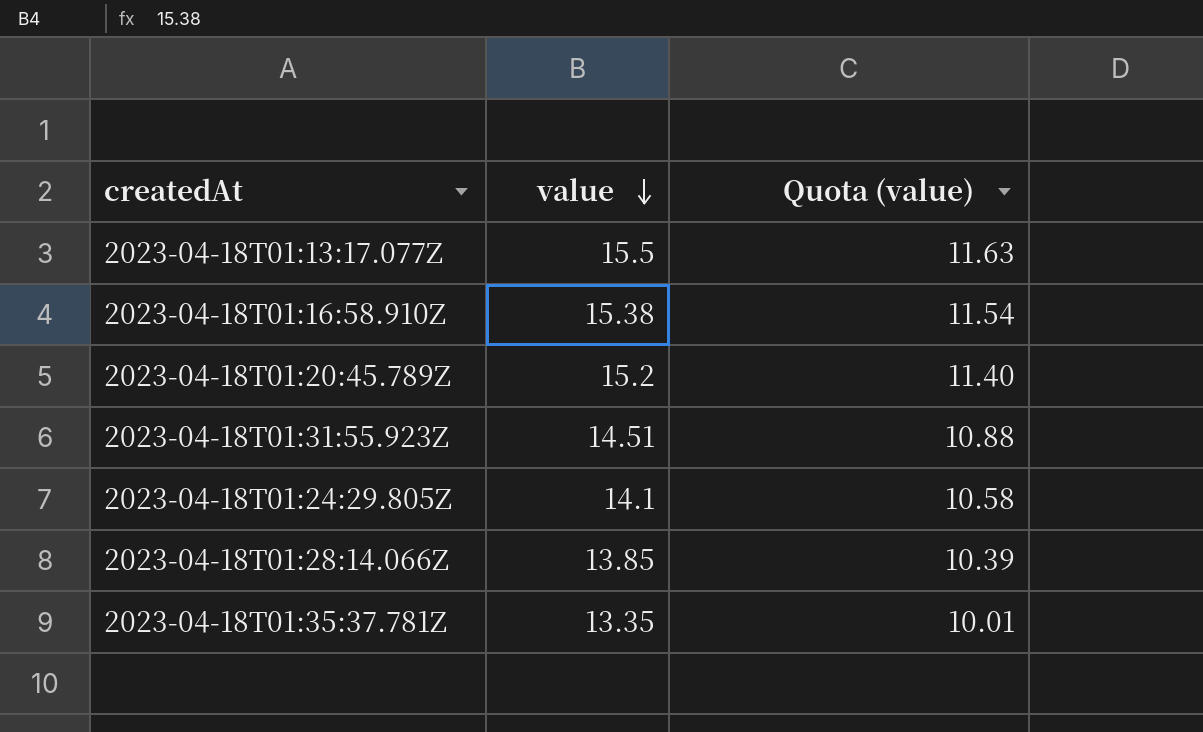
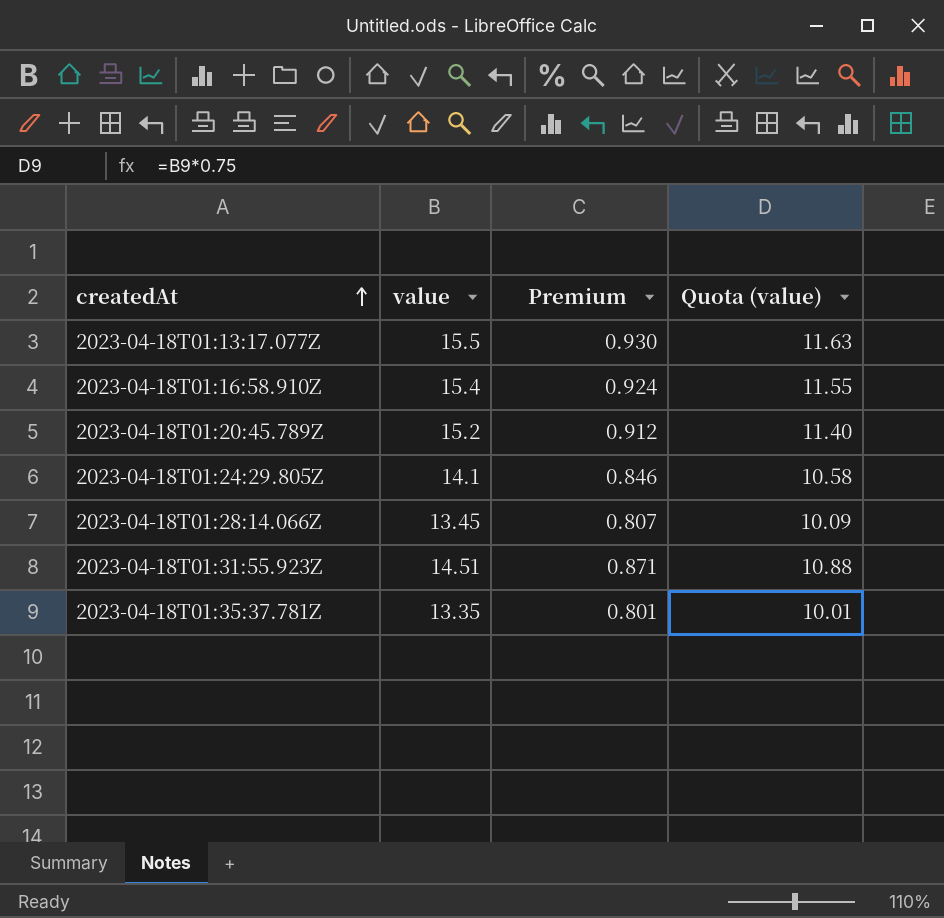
row order: value descending -> createdAt ascending
column Premium | formula: none -> [value] * 0.06
2023-04-18T01:16:58.910Z | value: 15.38 -> 15.4
2023-04-18T01:16:58.910Z | Quota (value): 11.54 -> 11.55
2023-04-18T01:28:14.066Z | value: 13.85 -> 13.45
2023-04-18T01:28:14.066Z | Quota (value): 10.39 -> 10.09

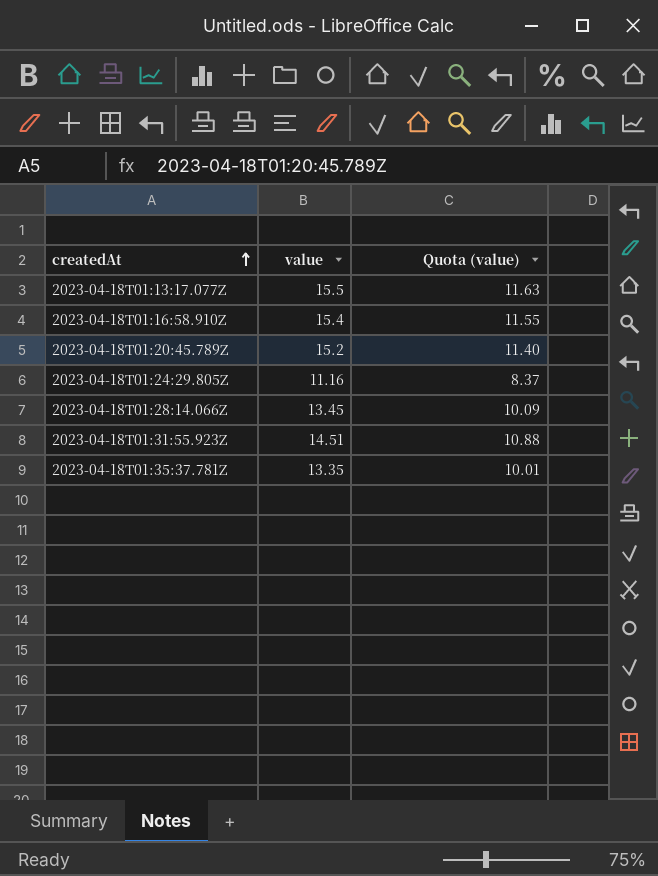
column Premium | formula: [value] * 0.06 -> none
2023-04-18T01:24:29.805Z | value: 14.1 -> 11.16
2023-04-18T01:24:29.805Z | Quota (value): 10.58 -> 8.37

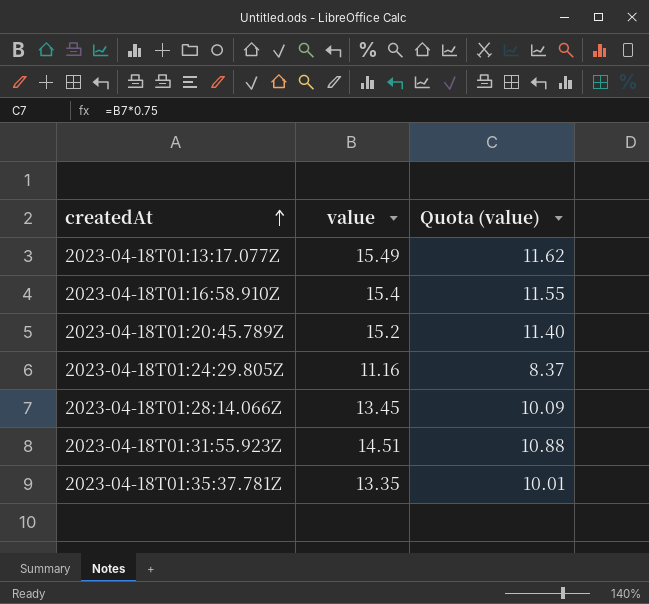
2023-04-18T01:13:17.077Z | value: 15.5 -> 15.49
2023-04-18T01:13:17.077Z | Quota (value): 11.63 -> 11.62

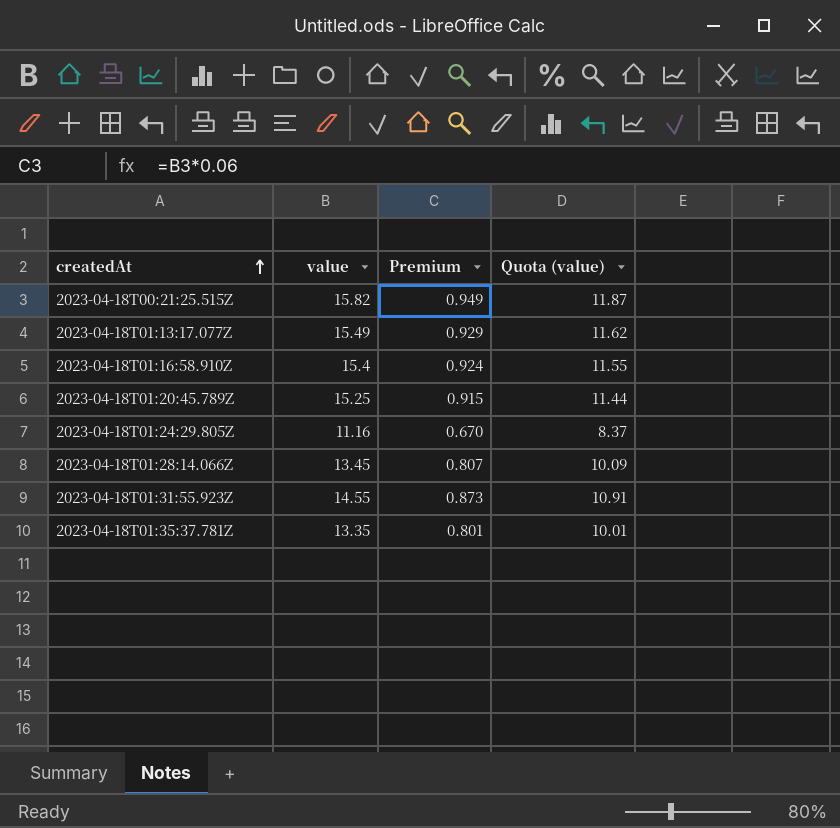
column Premium | formula: none -> [value] * 0.06
row 2023-04-18T00:21:25.515Z: none -> 15.82 | 0.949 | 11.87
2023-04-18T01:20:45.789Z | value: 15.2 -> 15.25
2023-04-18T01:20:45.789Z | Quota (value): 11.40 -> 11.44
2023-04-18T01:31:55.923Z | value: 14.51 -> 14.55
2023-04-18T01:31:55.923Z | Quota (value): 10.88 -> 10.91

